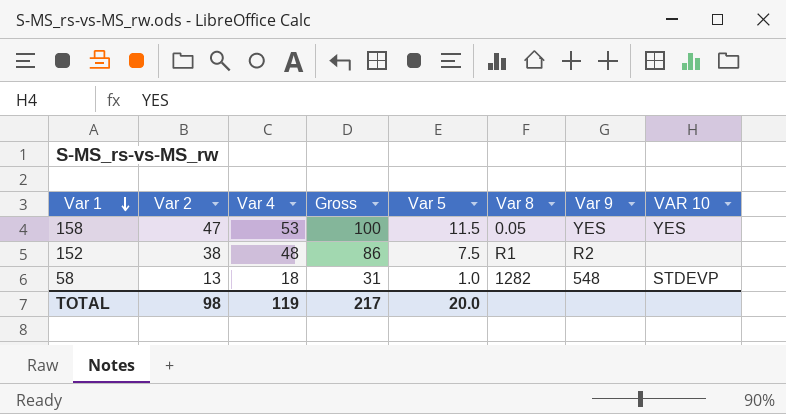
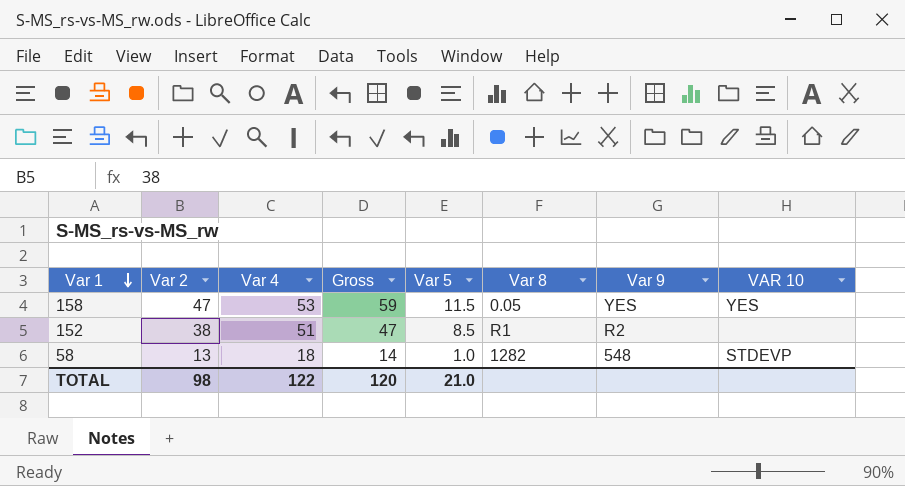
column Gross | formula: [Var 2] + [Var 4] -> [Var 2] + [Var 5]
152 | Var 4: 48 -> 51
152 | Var 5: 7.5 -> 8.5
TOTAL | Var 4: 119 -> 122
TOTAL | Gross: 217 -> 120
TOTAL | Var 5: 20.0 -> 21.0

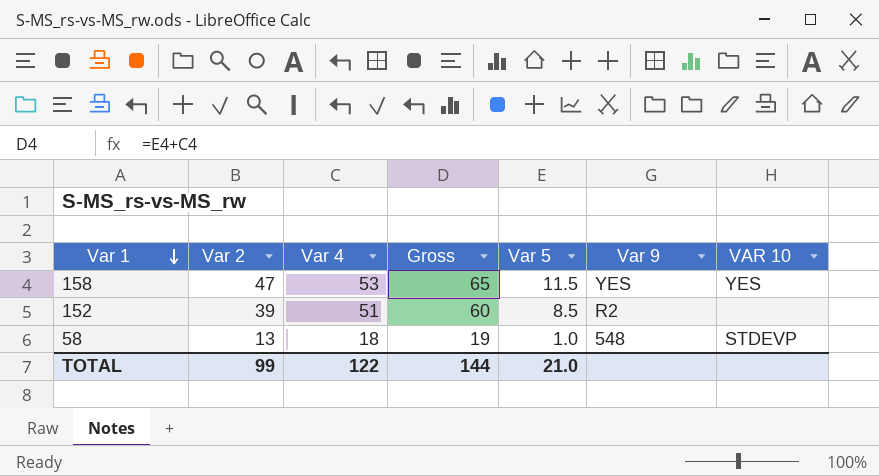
column Var 8 | position: 6 -> none
column Gross | formula: [Var 2] + [Var 5] -> [Var 4] + [Var 5]
152 | Var 2: 38 -> 39
TOTAL | Var 2: 98 -> 99
TOTAL | Gross: 120 -> 144

